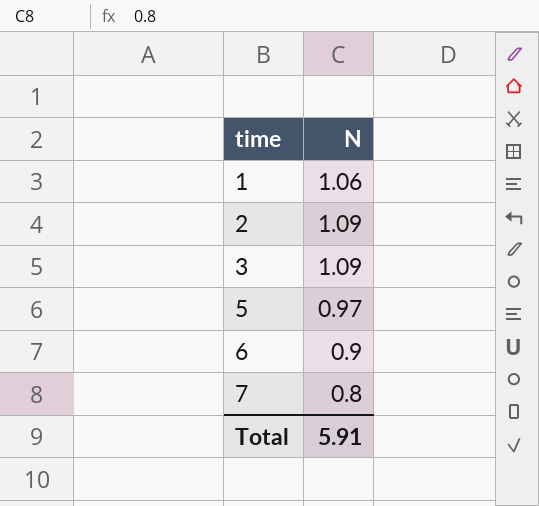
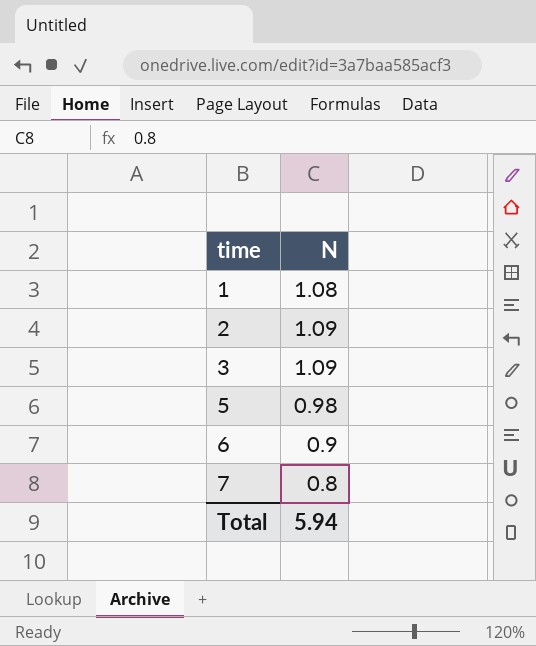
1 | N: 1.06 -> 1.08
5 | N: 0.97 -> 0.98
Total | N: 5.91 -> 5.94

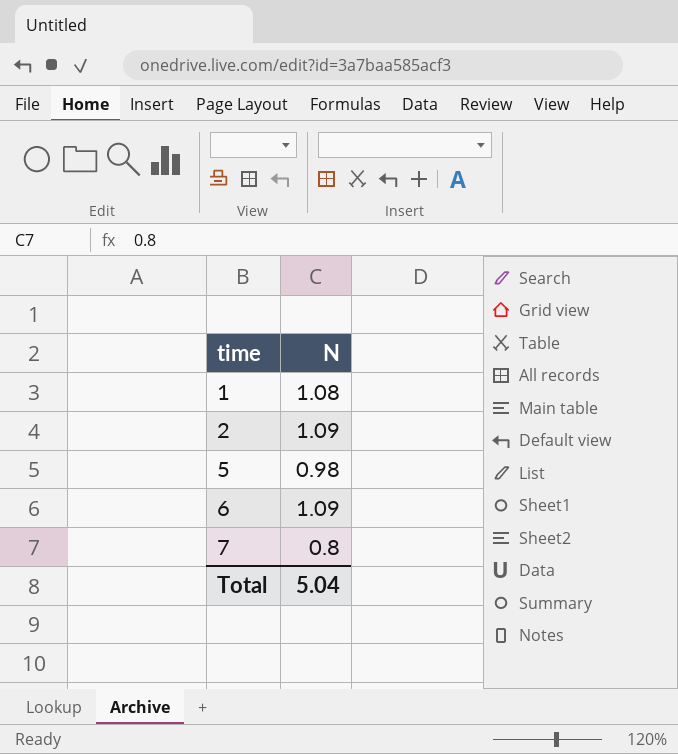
row 3: 1.09 -> none
6 | N: 0.9 -> 1.09
Total | N: 5.94 -> 5.04

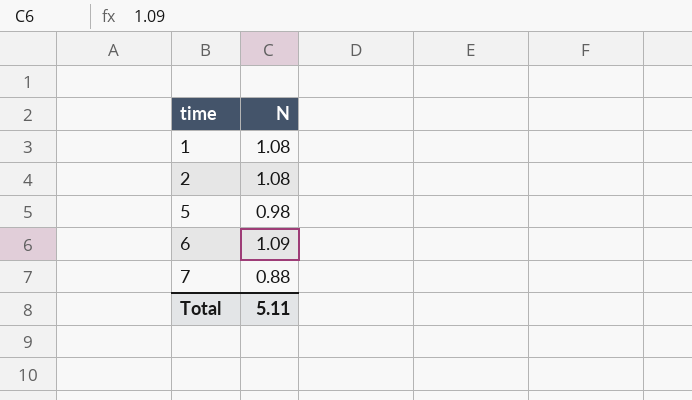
2 | N: 1.09 -> 1.08
7 | N: 0.8 -> 0.88
Total | N: 5.04 -> 5.11

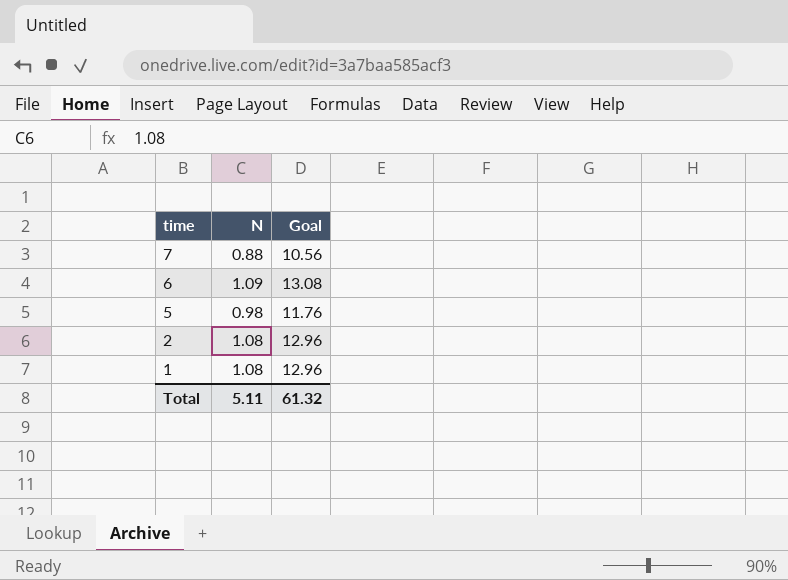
row order: time ascending -> time descending
column Goal | formula: none -> [N] * 12

